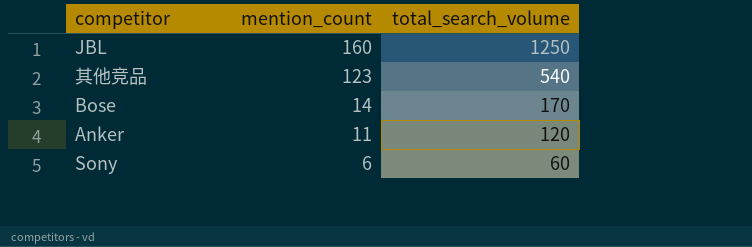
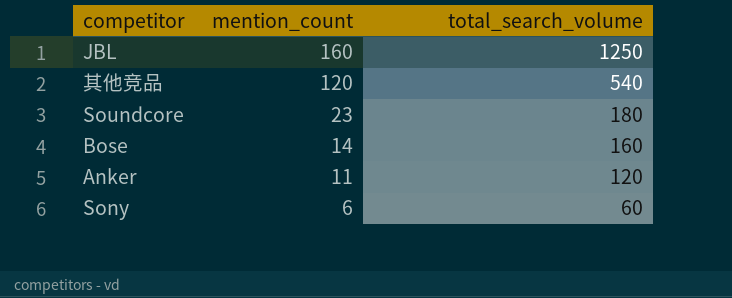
其他竞品 | mention_count: 123 -> 120
row Soundcore: none -> 23 | 180
Bose | total_search_volume: 170 -> 160

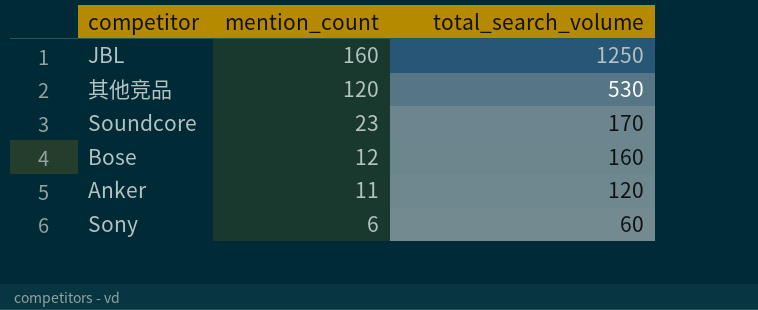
其他竞品 | total_search_volume: 540 -> 530
Soundcore | total_search_volume: 180 -> 170
Bose | mention_count: 14 -> 12

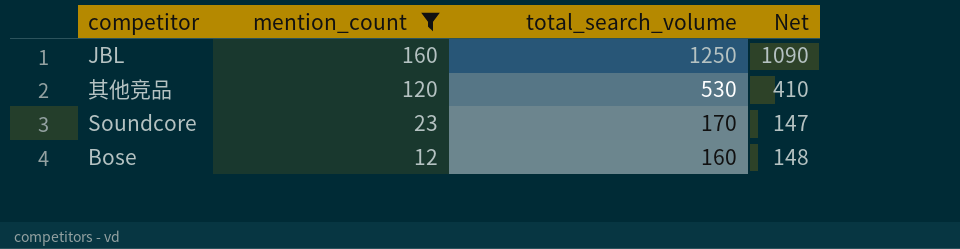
filter: none -> mention_count >= 12
column Net | formula: none -> [total_search_volume] - [mention_count]

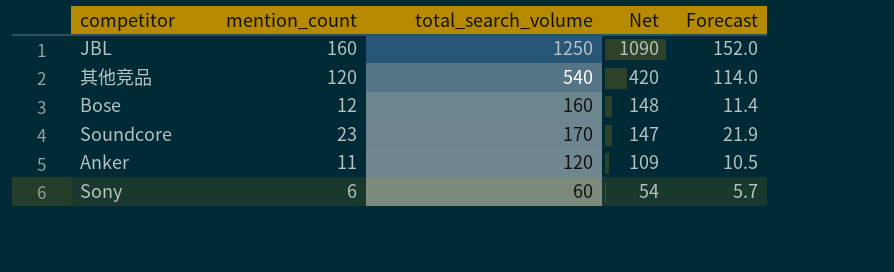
filter: mention_count >= 12 -> none
row order: mention_count descending -> Net descending
column Forecast | formula: none -> [mention_count] * 0.95
其他竞品 | total_search_volume: 530 -> 540
其他竞品 | Net: 410 -> 420

